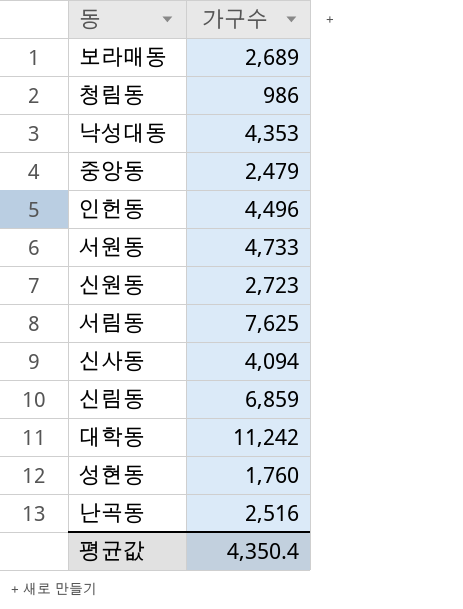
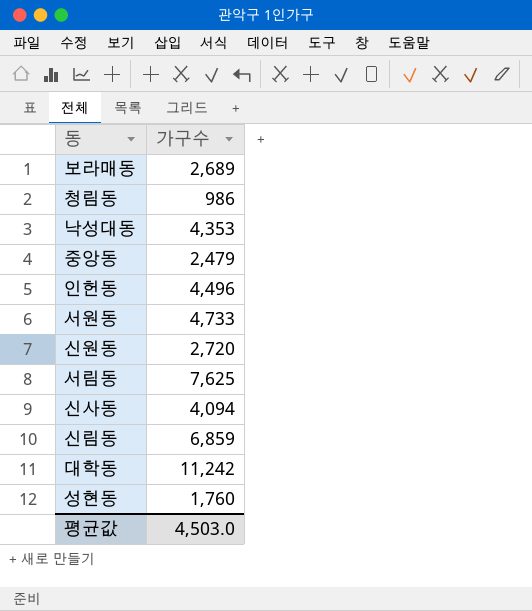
row 난곡동: 2,516 -> none
신원동 | 가구수: 2,723 -> 2,720
평균값 | 가구수: 4,350.4 -> 4,503.0

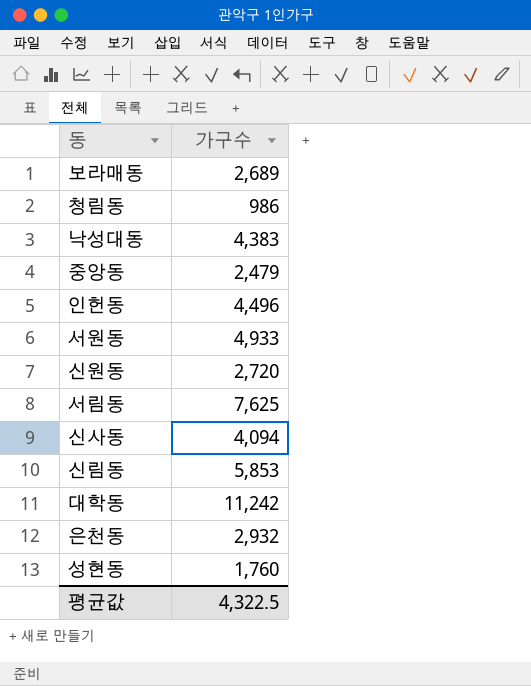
낙성대동 | 가구수: 4,353 -> 4,383
서원동 | 가구수: 4,733 -> 4,933
신림동 | 가구수: 6,859 -> 5,853
row 은천동: none -> 2,932
평균값 | 가구수: 4,503.0 -> 4,322.5

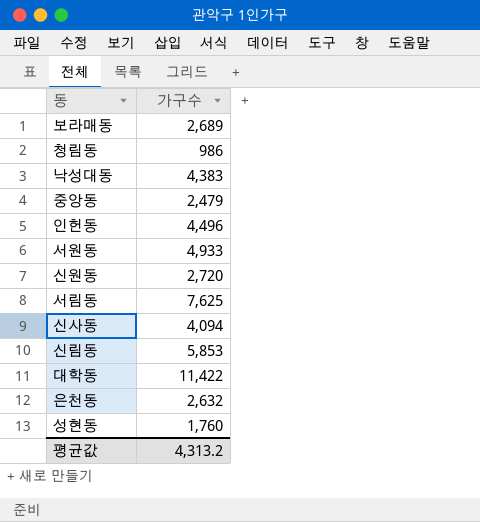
대학동 | 가구수: 11,242 -> 11,422
은천동 | 가구수: 2,932 -> 2,632
평균값 | 가구수: 4,322.5 -> 4,313.2

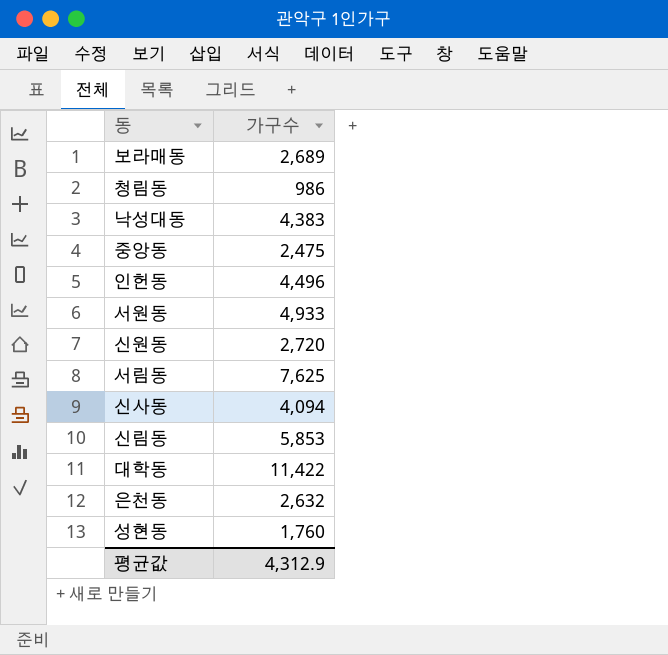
중앙동 | 가구수: 2,479 -> 2,475
평균값 | 가구수: 4,313.2 -> 4,312.9

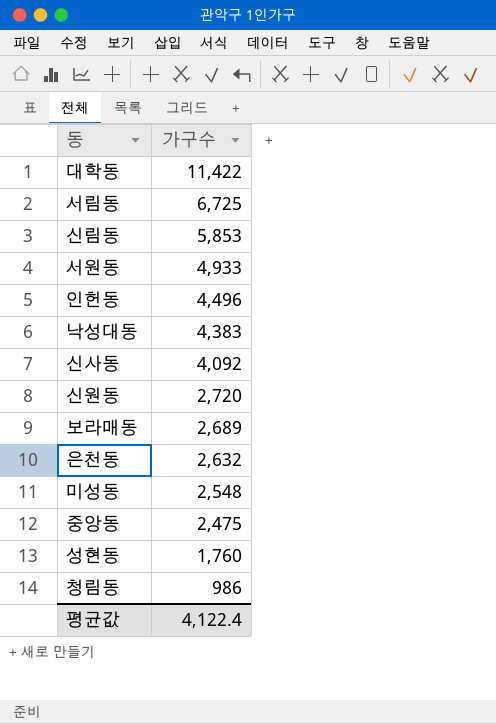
row order: none -> 가구수 descending
서림동 | 가구수: 7,625 -> 6,725
신사동 | 가구수: 4,094 -> 4,092
row 미성동: none -> 2,548
평균값 | 가구수: 4,312.9 -> 4,122.4

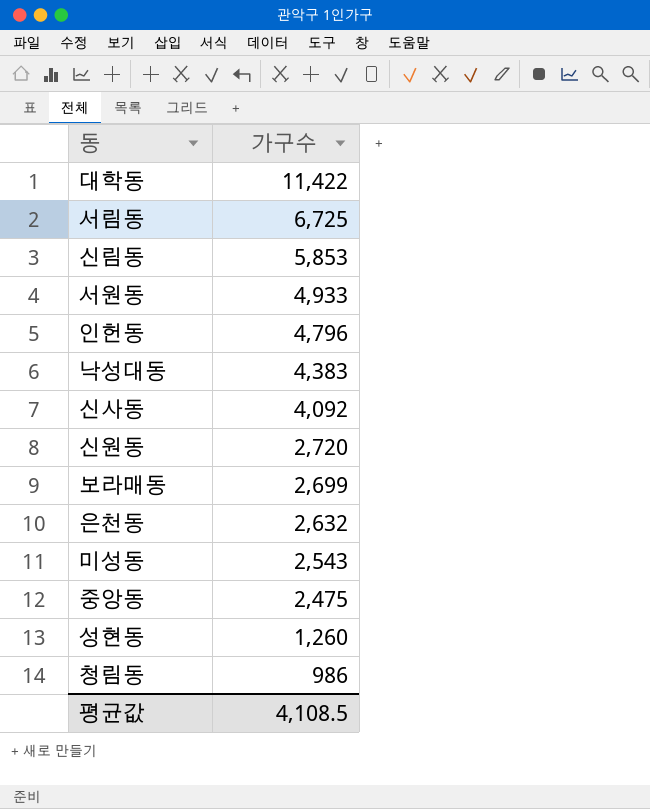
인헌동 | 가구수: 4,496 -> 4,796
보라매동 | 가구수: 2,689 -> 2,699
미성동 | 가구수: 2,548 -> 2,543
성현동 | 가구수: 1,760 -> 1,260
평균값 | 가구수: 4,122.4 -> 4,108.5

